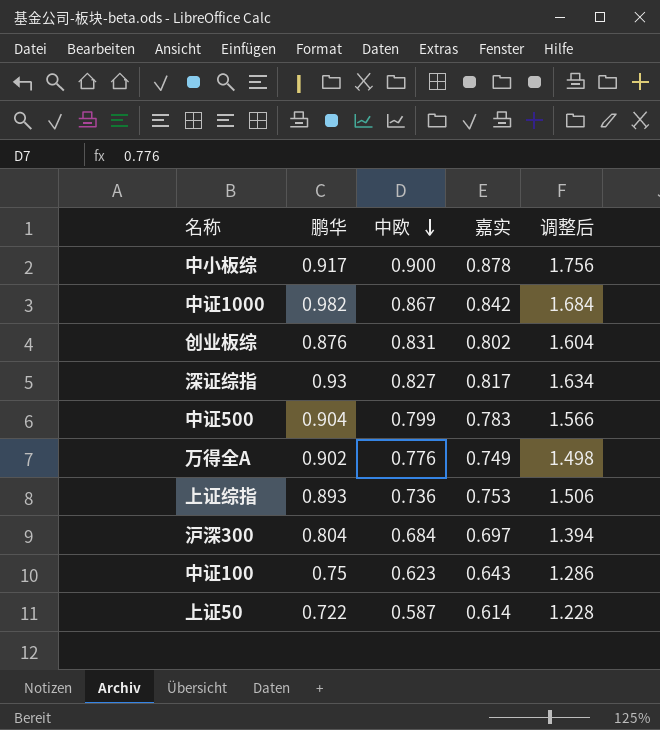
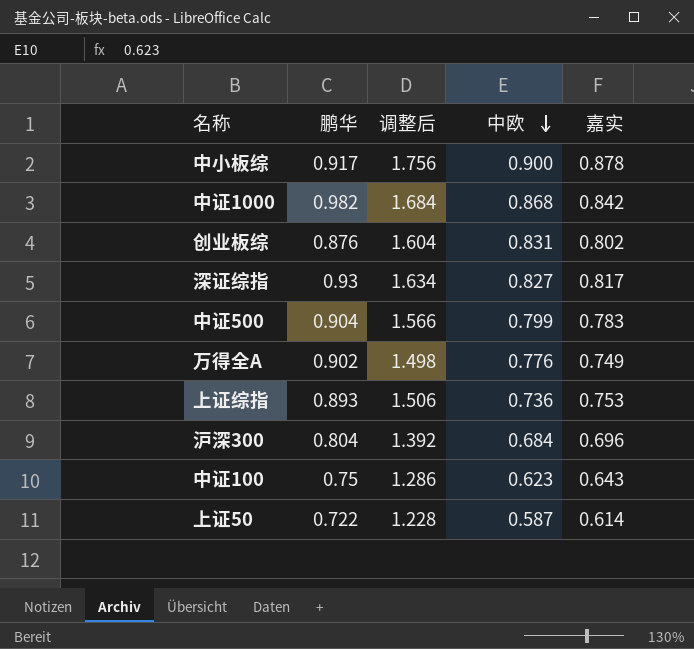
column 调整后 | position: 5 -> 3
中证1000 | 中欧: 0.867 -> 0.868
沪深300 | 调整后: 1.394 -> 1.392
沪深300 | 嘉实: 0.697 -> 0.696

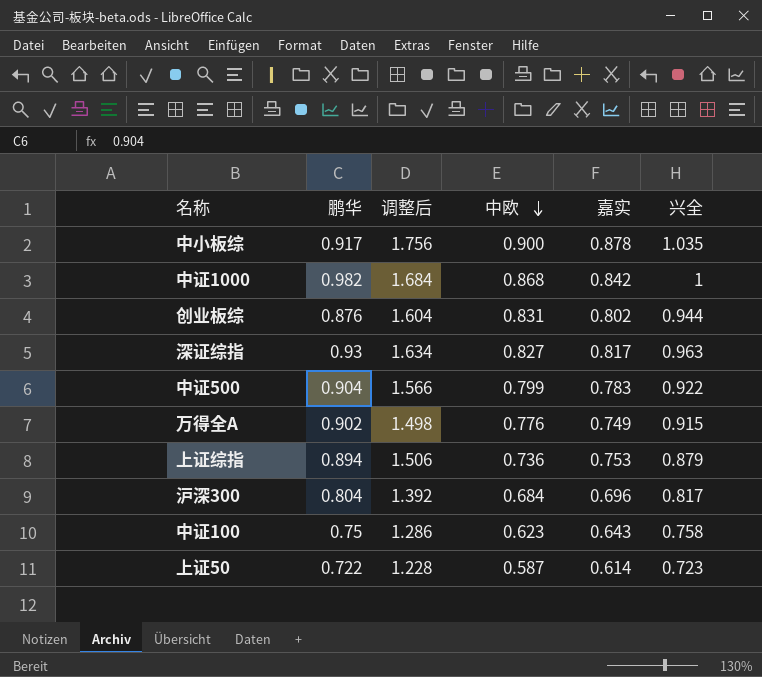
column 兴全 | position: none -> 6
上证综指 | 鹏华: 0.893 -> 0.894

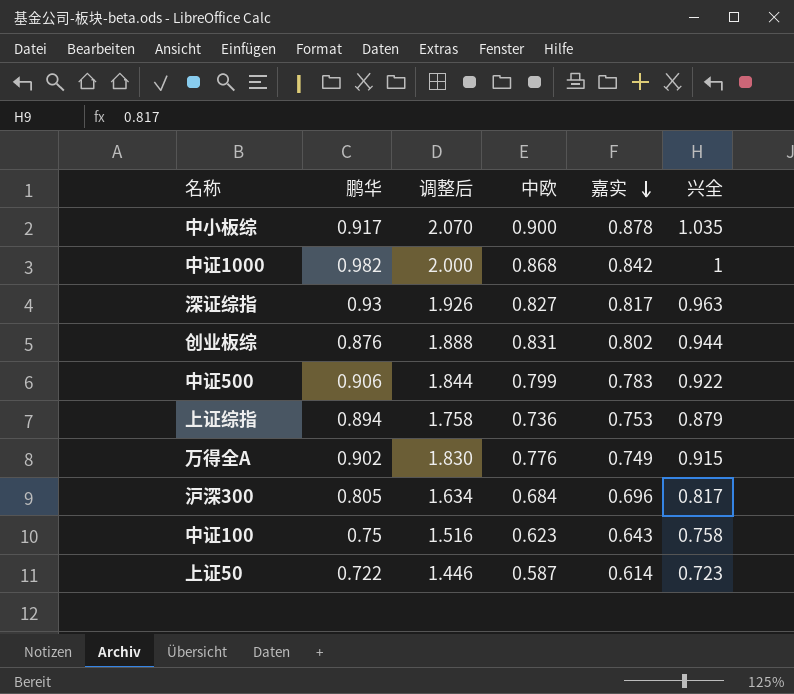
row order: 中欧 descending -> 嘉实 descending
column 调整后 | formula: [嘉实] * 2 -> [兴全] * 2
中证500 | 鹏华: 0.904 -> 0.906
沪深300 | 鹏华: 0.804 -> 0.805

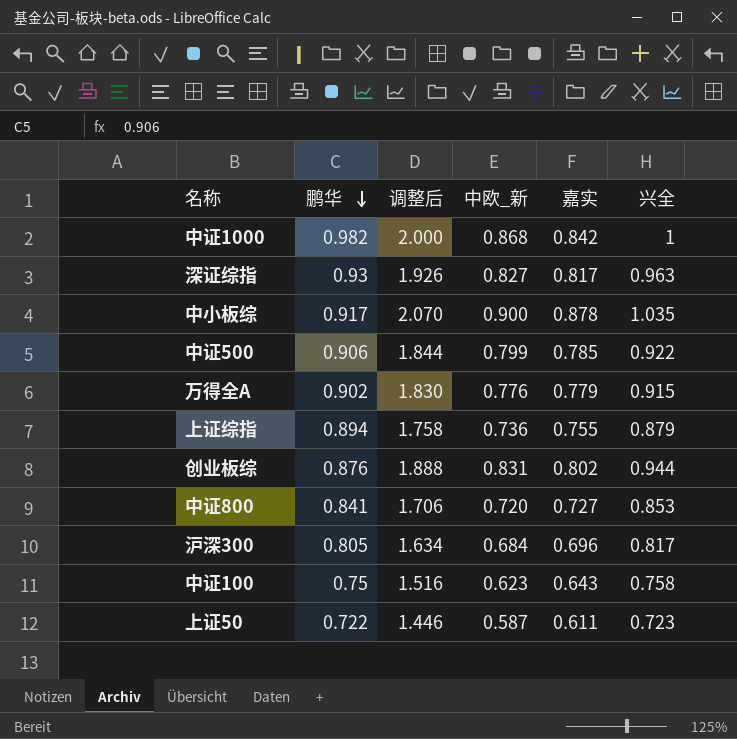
row order: 嘉实 descending -> 鹏华 descending
column name: 中欧 -> 中欧_新
中证500 | 嘉实: 0.783 -> 0.785
万得全A | 嘉实: 0.749 -> 0.779
上证综指 | 嘉实: 0.753 -> 0.755
row 中证800: none -> 0.841 | 1.706 | 0.720 | 0.727 | 0.853
上证50 | 嘉实: 0.614 -> 0.611

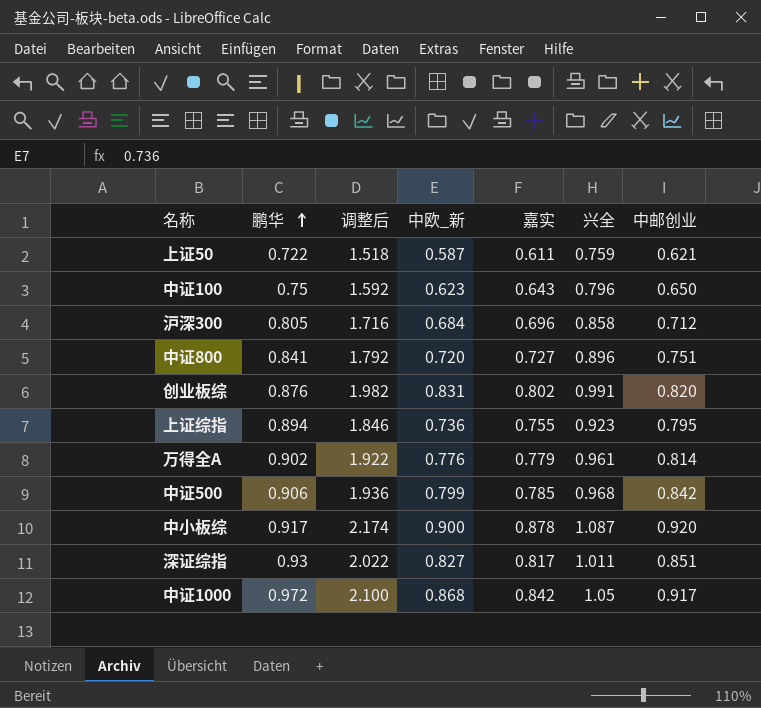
row order: 鹏华 descending -> 鹏华 ascending
column 中邮创业 | position: none -> 7
上证50 | 调整后: 1.446 -> 1.518
上证50 | 兴全: 0.723 -> 0.759
中证100 | 调整后: 1.516 -> 1.592
中证100 | 兴全: 0.758 -> 0.796
沪深300 | 调整后: 1.634 -> 1.716
沪深300 | 兴全: 0.817 -> 0.858
中证800 | 调整后: 1.706 -> 1.792
中证800 | 兴全: 0.853 -> 0.896
创业板综 | 调整后: 1.888 -> 1.982
创业板综 | 兴全: 0.944 -> 0.991
上证综指 | 调整后: 1.758 -> 1.846
上证综指 | 兴全: 0.879 -> 0.923
万得全A | 调整后: 1.830 -> 1.922
万得全A | 兴全: 0.915 -> 0.961
中证500 | 调整后: 1.844 -> 1.936
中证500 | 兴全: 0.922 -> 0.968
中小板综 | 调整后: 2.070 -> 2.174
中小板综 | 兴全: 1.035 -> 1.087
深证综指 | 调整后: 1.926 -> 2.022
深证综指 | 兴全: 0.963 -> 1.011
中证1000 | 鹏华: 0.982 -> 0.972
中证1000 | 调整后: 2.000 -> 2.100
中证1000 | 兴全: 1 -> 1.05

